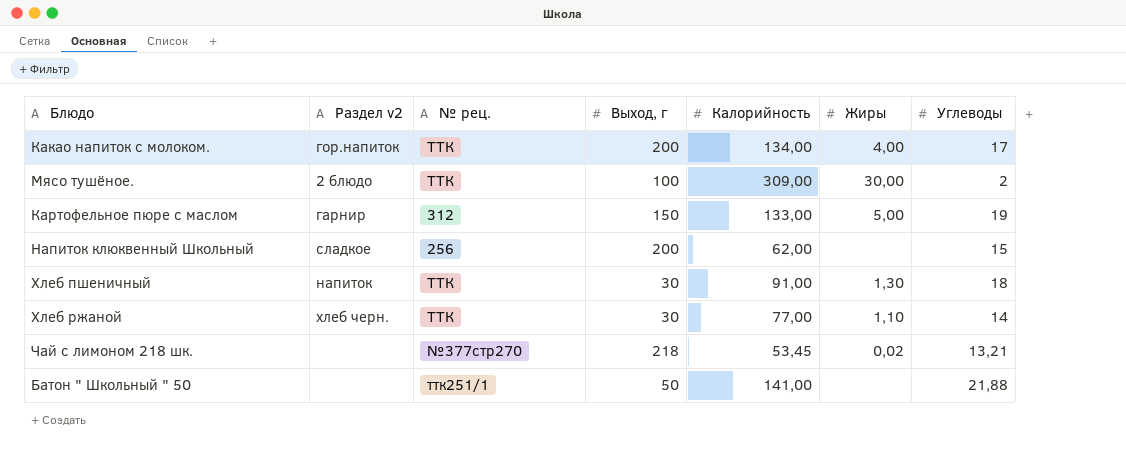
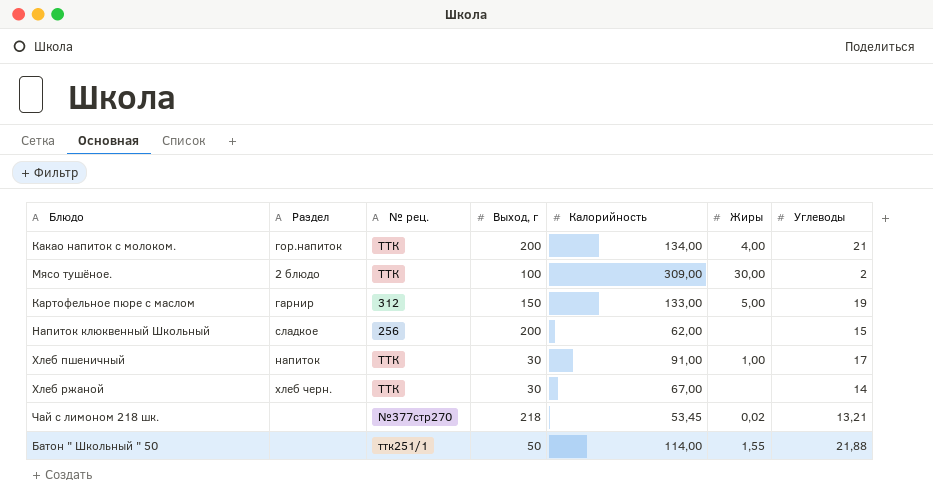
column name: Раздел v2 -> Раздел
Какао напиток с молоком. | Углеводы: 17 -> 21
Хлеб пшеничный | Жиры: 1,30 -> 1,00
Хлеб пшеничный | Углеводы: 18 -> 17
Хлеб ржаной | Калорийность: 77,00 -> 67,00
Хлеб ржаной | Жиры: 1,10 -> none
Батон " Школьный " 50 | Калорийность: 141,00 -> 114,00
Батон " Школьный " 50 | Жиры: none -> 1,55

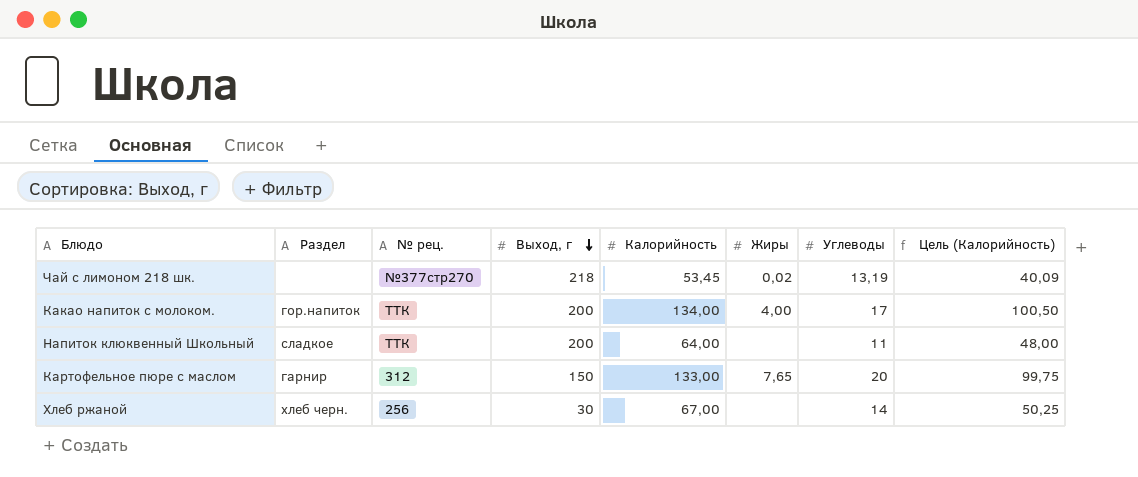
row order: none -> Выход, г descending
column Цель (Калорийность) | formula: none -> [Калорийность] * 0,75
row Мясо тушёное.: 2 блюдо | ТТК | 100 | 309,00 | 30,00 | 2 -> none
row Хлеб пшеничный: напиток | ТТК | 30 | 91,00 | 1,00 | 17 -> none
row Батон " Школьный " 50: none | ттк251/1 | 50 | 114,00 | 1,55 | 21,88 -> none
Чай с лимоном 218 шк. | Углеводы: 13,21 -> 13,19
Какао напиток с молоком. | Углеводы: 21 -> 17
Напиток клюквенный Школьный | № рец.: 256 -> ТТК
Напиток клюквенный Школьный | Калорийность: 62,00 -> 64,00
Напиток клюквенный Школьный | Углеводы: 15 -> 11
Картофельное пюре с маслом | Жиры: 5,00 -> 7,65
Картофельное пюре с маслом | Углеводы: 19 -> 20
Хлеб ржаной | № рец.: ТТК -> 256

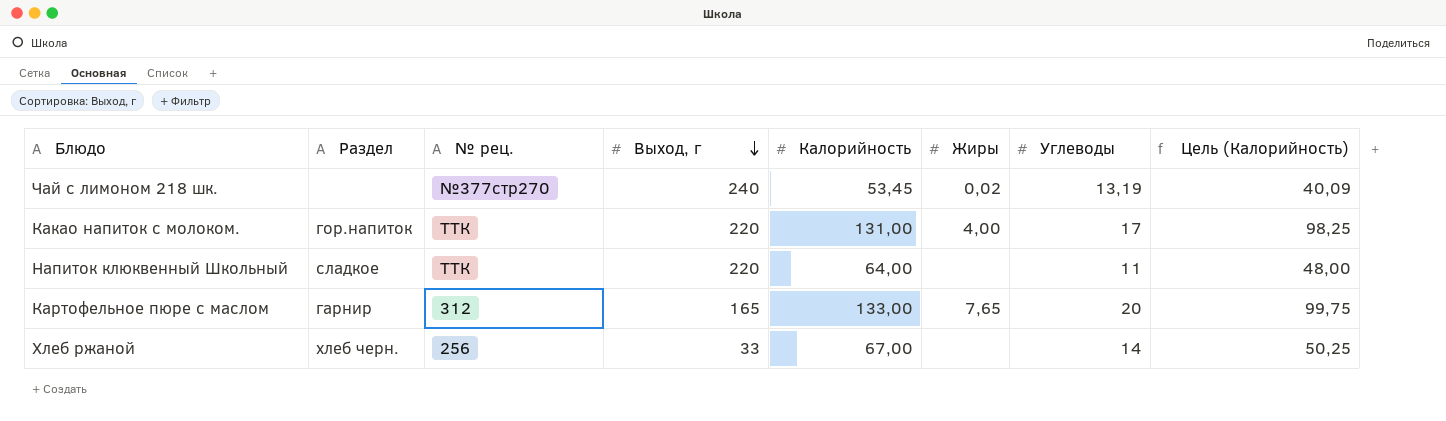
Чай с лимоном 218 шк. | Выход, г: 218 -> 240
Какао напиток с молоком. | Выход, г: 200 -> 220
Какао напиток с молоком. | Калорийность: 134,00 -> 131,00
Какао напиток с молоком. | Цель (Калорийность): 100,50 -> 98,25
Напиток клюквенный Школьный | Выход, г: 200 -> 220
Картофельное пюре с маслом | Выход, г: 150 -> 165
Хлеб ржаной | Выход, г: 30 -> 33

